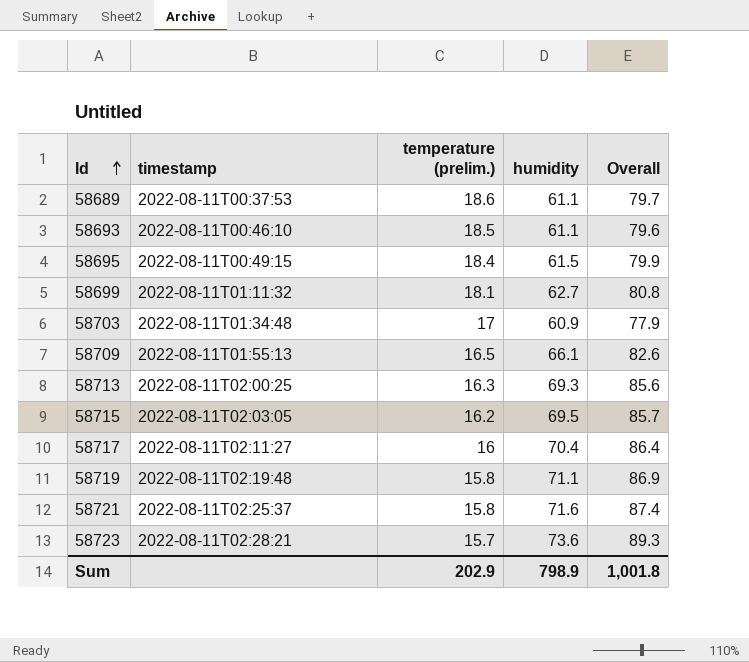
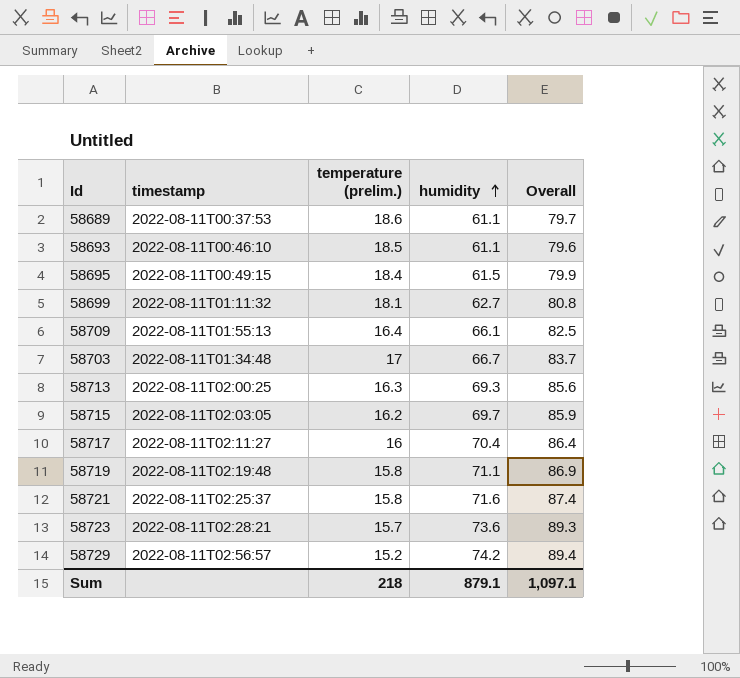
row order: Id ascending -> humidity ascending
58709 | temperature (prelim.): 16.5 -> 16.4
58709 | Overall: 82.6 -> 82.5
58703 | humidity: 60.9 -> 66.7
58703 | Overall: 77.9 -> 83.7
58715 | humidity: 69.5 -> 69.7
58715 | Overall: 85.7 -> 85.9
row 58729: none -> 2022-08-11T02:56:57 | 15.2 | 74.2 | 89.4
Sum | temperature (prelim.): 202.9 -> 218
Sum | humidity: 798.9 -> 879.1
Sum | Overall: 1,001.8 -> 1,097.1

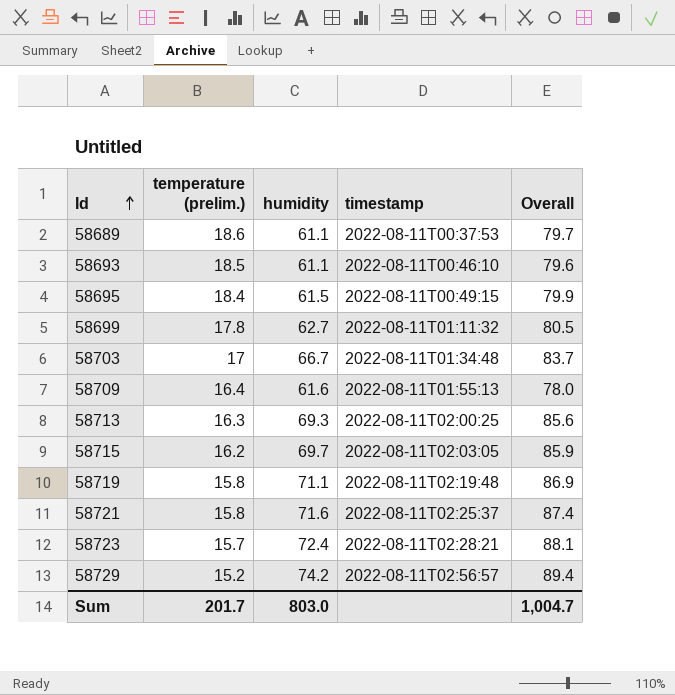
row order: humidity ascending -> Id ascending
column timestamp | position: 2 -> 4
row 58717: 2022-08-11T02:11:27 | 16 | 70.4 | 86.4 -> none
58699 | temperature (prelim.): 18.1 -> 17.8
58699 | Overall: 80.8 -> 80.5
58709 | humidity: 66.1 -> 61.6
58709 | Overall: 82.5 -> 78.0
58723 | humidity: 73.6 -> 72.4
58723 | Overall: 89.3 -> 88.1
Sum | temperature (prelim.): 218 -> 201.7
Sum | humidity: 879.1 -> 803.0
Sum | Overall: 1,097.1 -> 1,004.7

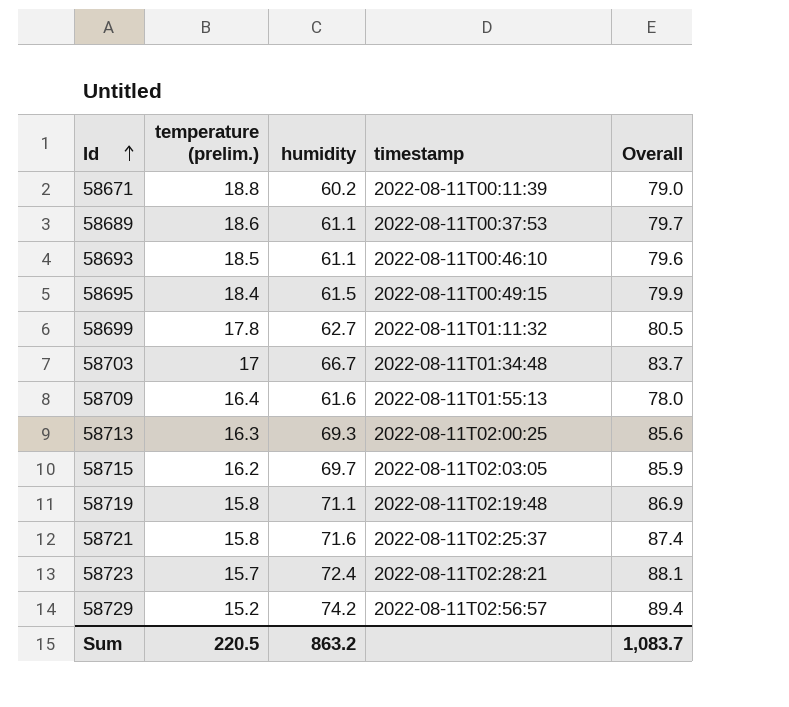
row 58671: none -> 18.8 | 60.2 | 2022-08-11T00:11:39 | 79.0
Sum | temperature (prelim.): 201.7 -> 220.5
Sum | humidity: 803.0 -> 863.2
Sum | Overall: 1,004.7 -> 1,083.7

